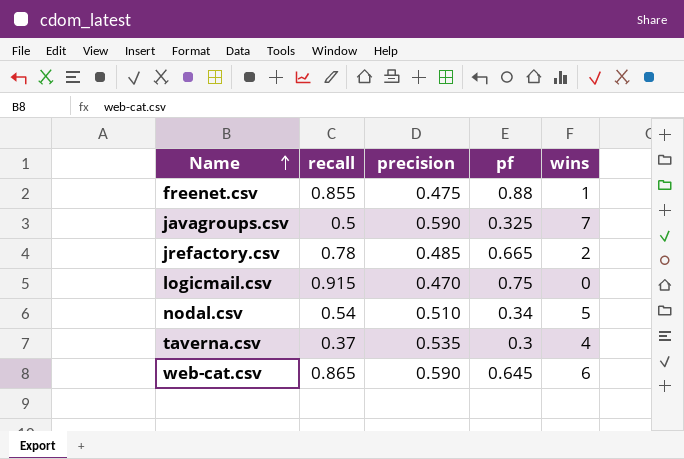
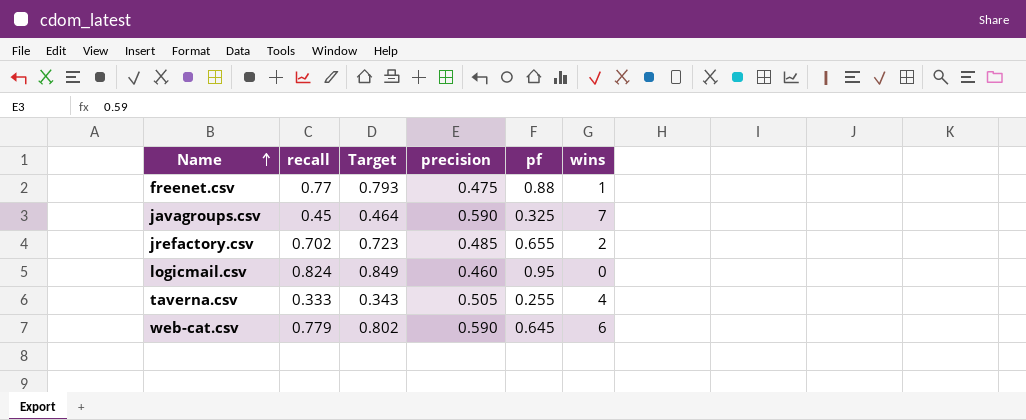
column Target | formula: none -> [recall] * 1.03
row nodal.csv: 0.54 | 0.510 | 0.34 | 5 -> none
freenet.csv | recall: 0.855 -> 0.77
javagroups.csv | recall: 0.5 -> 0.45
jrefactory.csv | recall: 0.78 -> 0.702
jrefactory.csv | pf: 0.665 -> 0.655
logicmail.csv | recall: 0.915 -> 0.824
logicmail.csv | precision: 0.470 -> 0.460
logicmail.csv | pf: 0.75 -> 0.95
taverna.csv | recall: 0.37 -> 0.333
taverna.csv | precision: 0.535 -> 0.505
taverna.csv | pf: 0.3 -> 0.255
web-cat.csv | recall: 0.865 -> 0.779

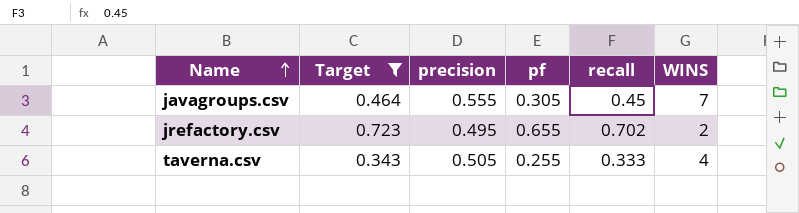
filter: none -> Target <= 0.723
column recall | position: 2 -> 5
column name: wins -> WINS
javagroups.csv | precision: 0.590 -> 0.555
javagroups.csv | pf: 0.325 -> 0.305
jrefactory.csv | precision: 0.485 -> 0.495

